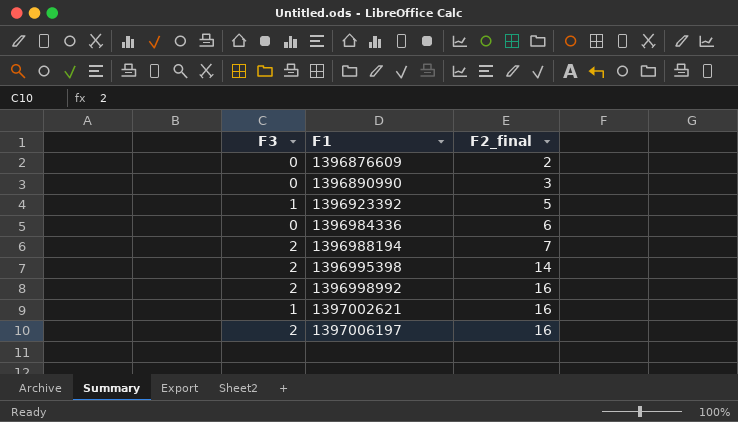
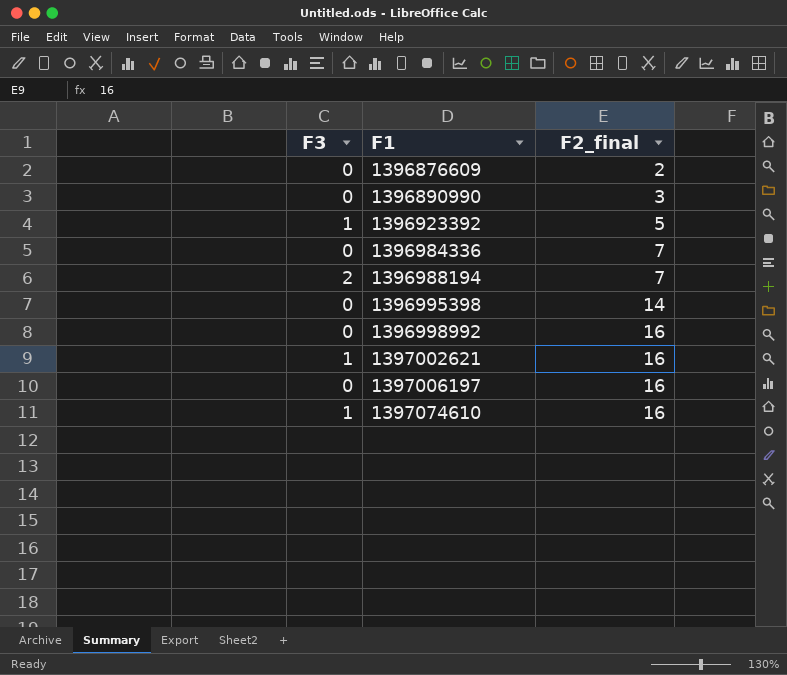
1396984336 | F2_final: 6 -> 7
1396995398 | F3: 2 -> 0
1396998992 | F3: 2 -> 0
1397006197 | F3: 2 -> 0
row 1397074610: none -> 1 | 16

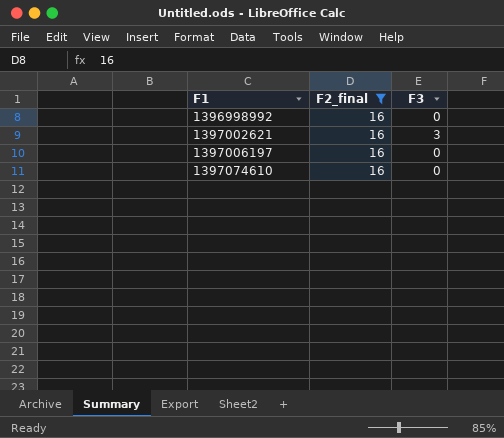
filter: none -> F2_final = 16
column F3 | position: 1 -> 3
1397002621 | F3: 1 -> 3
1397074610 | F3: 1 -> 0

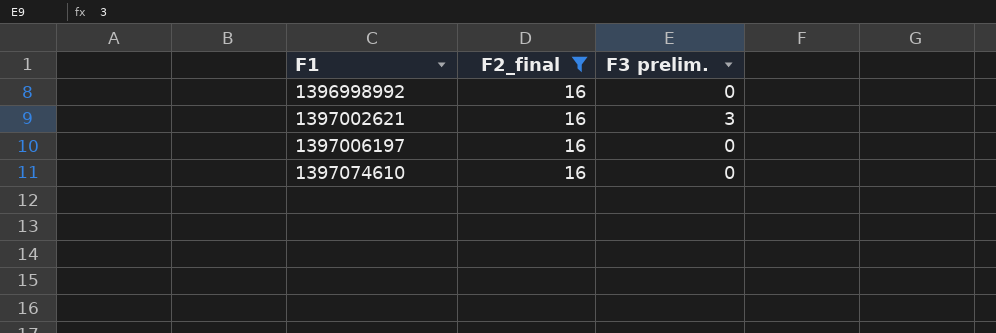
column name: F3 -> F3 prelim.

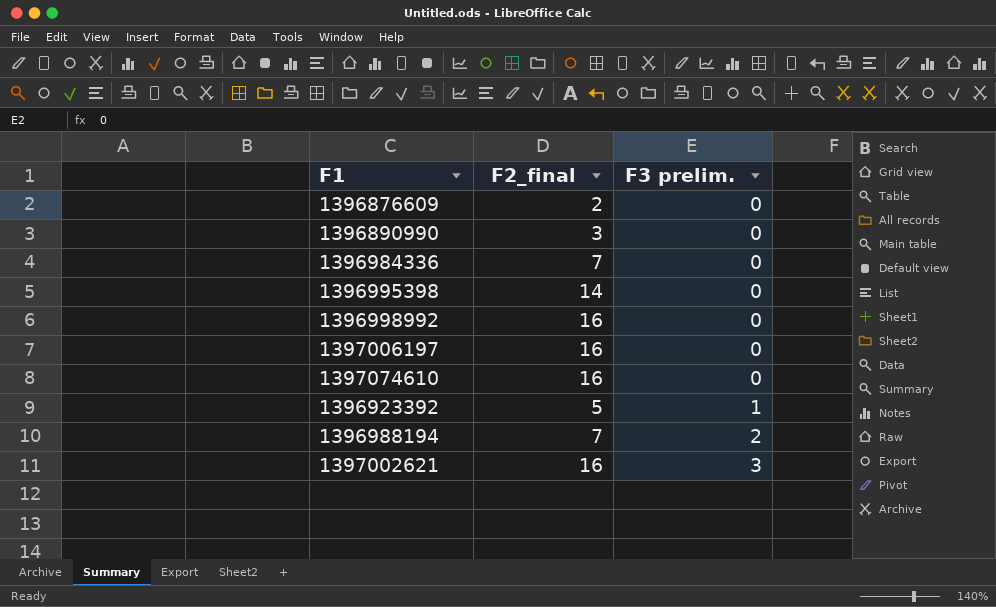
filter: F2_final = 16 -> none
row order: F1 ascending -> F3 prelim. ascending

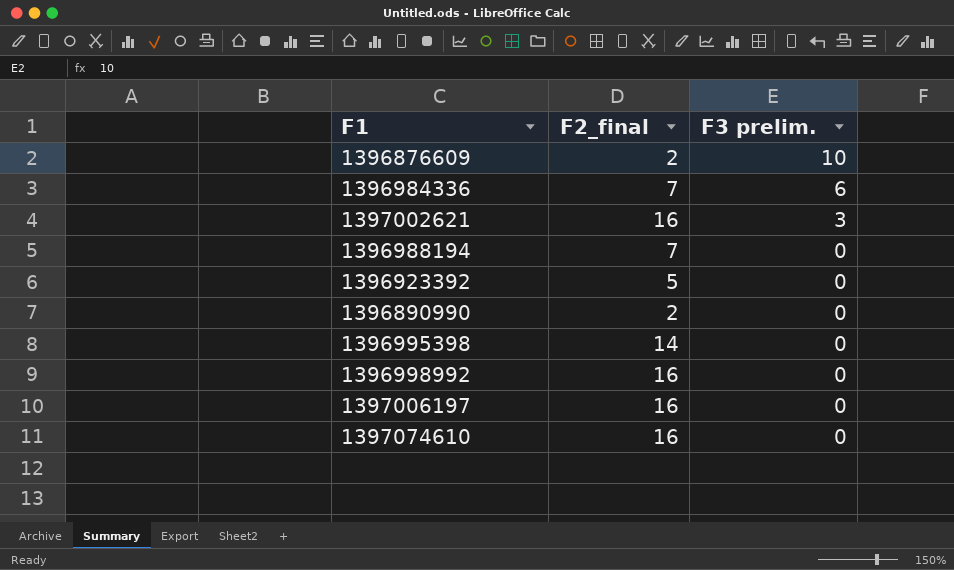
row order: F3 prelim. ascending -> F3 prelim. descending
1396876609 | F3 prelim.: 0 -> 10
1396984336 | F3 prelim.: 0 -> 6
1396988194 | F3 prelim.: 2 -> 0
1396923392 | F3 prelim.: 1 -> 0
1396890990 | F2_final: 3 -> 2

